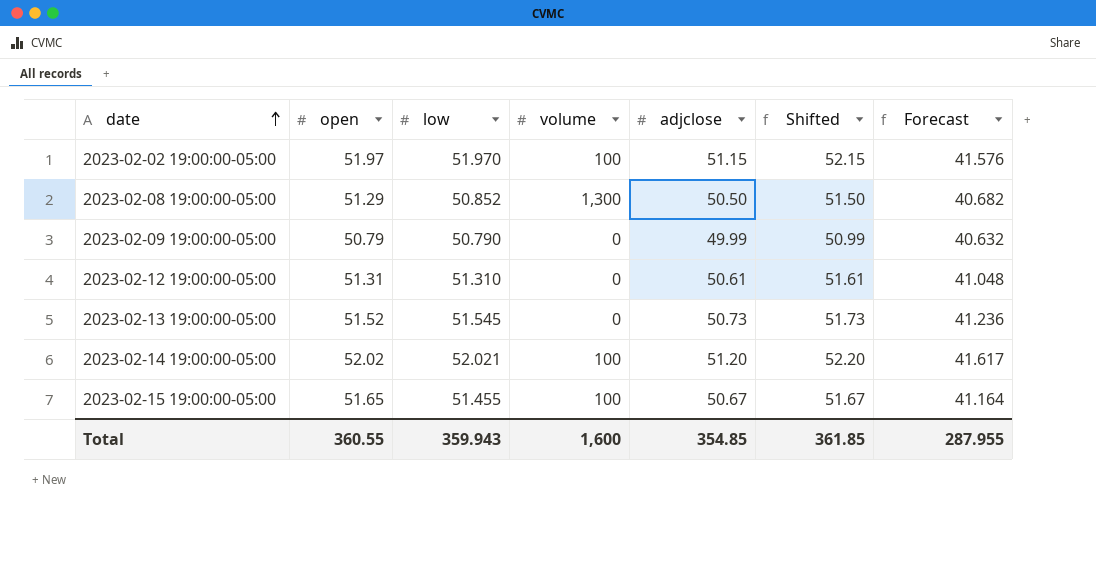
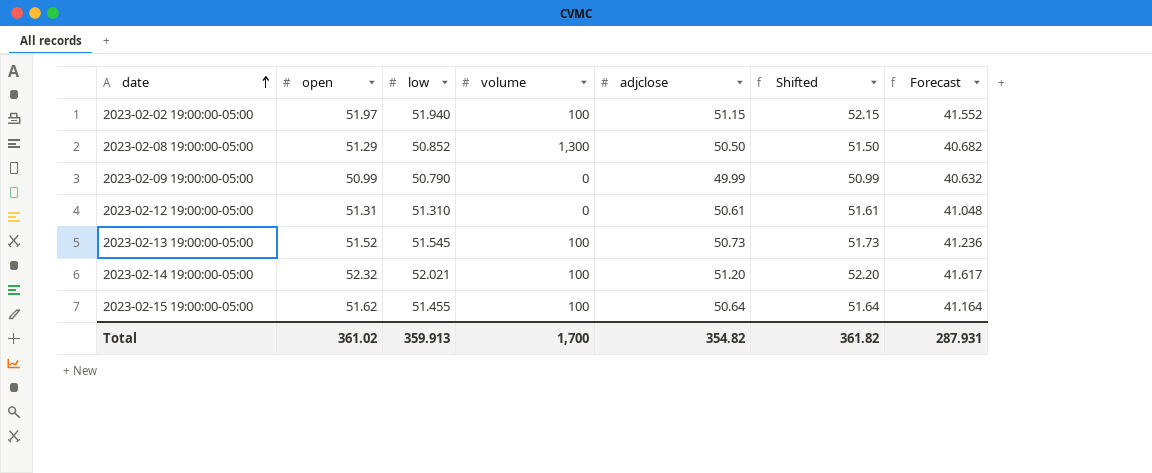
2023-02-02 19:00:00-05:00 | low: 51.970 -> 51.940
2023-02-02 19:00:00-05:00 | Forecast: 41.576 -> 41.552
2023-02-09 19:00:00-05:00 | open: 50.79 -> 50.99
2023-02-13 19:00:00-05:00 | volume: 0 -> 100
2023-02-14 19:00:00-05:00 | open: 52.02 -> 52.32
2023-02-15 19:00:00-05:00 | open: 51.65 -> 51.62
2023-02-15 19:00:00-05:00 | adjclose: 50.67 -> 50.64
2023-02-15 19:00:00-05:00 | Shifted: 51.67 -> 51.64
Total | open: 360.55 -> 361.02
Total | low: 359.943 -> 359.913
Total | volume: 1,600 -> 1,700
Total | adjclose: 354.85 -> 354.82
Total | Shifted: 361.85 -> 361.82
Total | Forecast: 287.955 -> 287.931

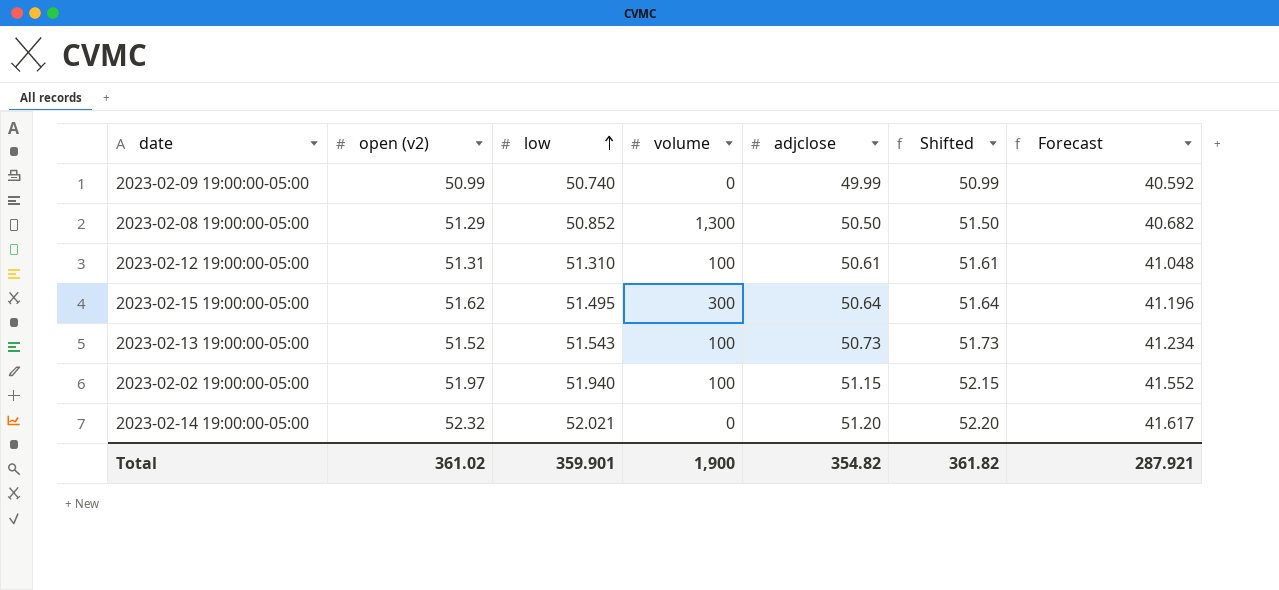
row order: date ascending -> low ascending
column name: open -> open (v2)
2023-02-09 19:00:00-05:00 | low: 50.790 -> 50.740
2023-02-09 19:00:00-05:00 | Forecast: 40.632 -> 40.592
2023-02-12 19:00:00-05:00 | volume: 0 -> 100
2023-02-15 19:00:00-05:00 | low: 51.455 -> 51.495
2023-02-15 19:00:00-05:00 | volume: 100 -> 300
2023-02-15 19:00:00-05:00 | Forecast: 41.164 -> 41.196
2023-02-13 19:00:00-05:00 | low: 51.545 -> 51.543
2023-02-13 19:00:00-05:00 | Forecast: 41.236 -> 41.234
2023-02-14 19:00:00-05:00 | volume: 100 -> 0
Total | low: 359.913 -> 359.901
Total | volume: 1,700 -> 1,900
Total | Forecast: 287.931 -> 287.921

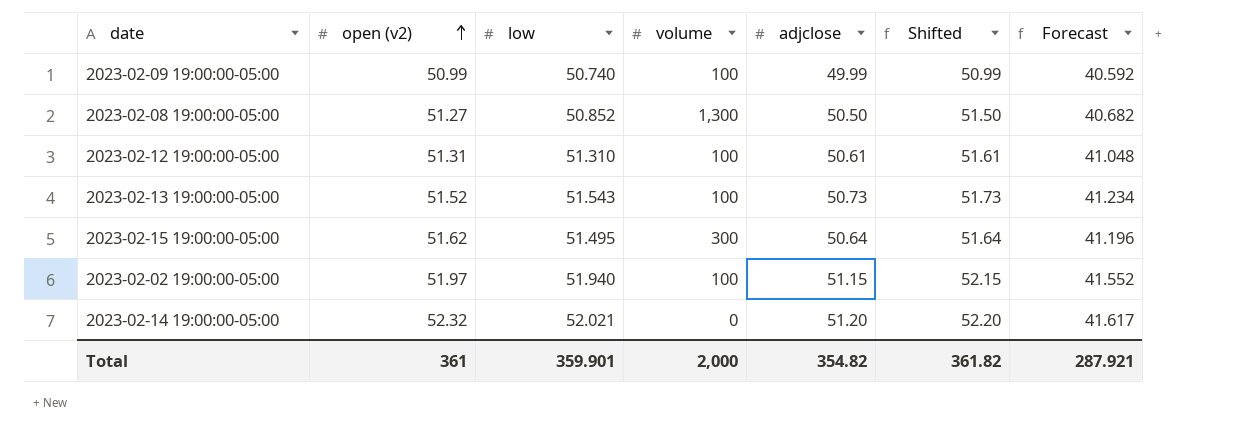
row order: low ascending -> open (v2) ascending
2023-02-09 19:00:00-05:00 | volume: 0 -> 100
2023-02-08 19:00:00-05:00 | open (v2): 51.29 -> 51.27
Total | open (v2): 361.02 -> 361
Total | volume: 1,900 -> 2,000

